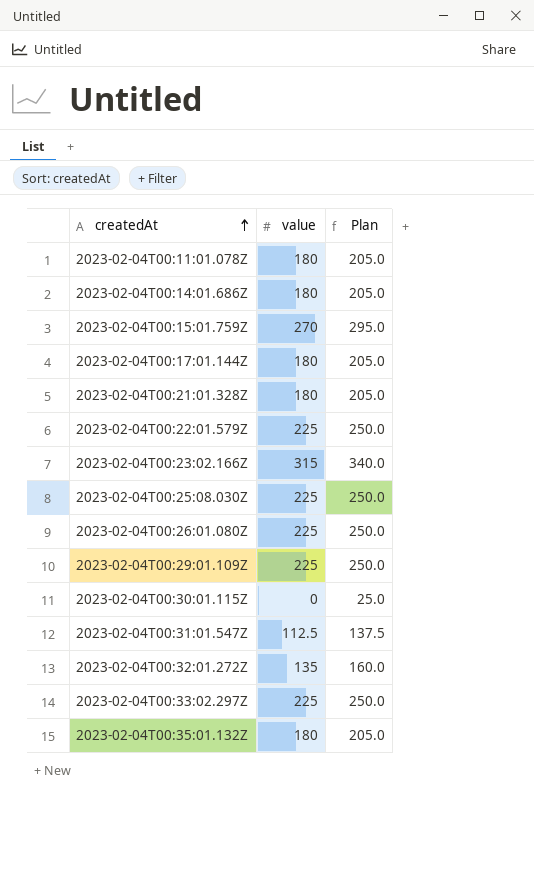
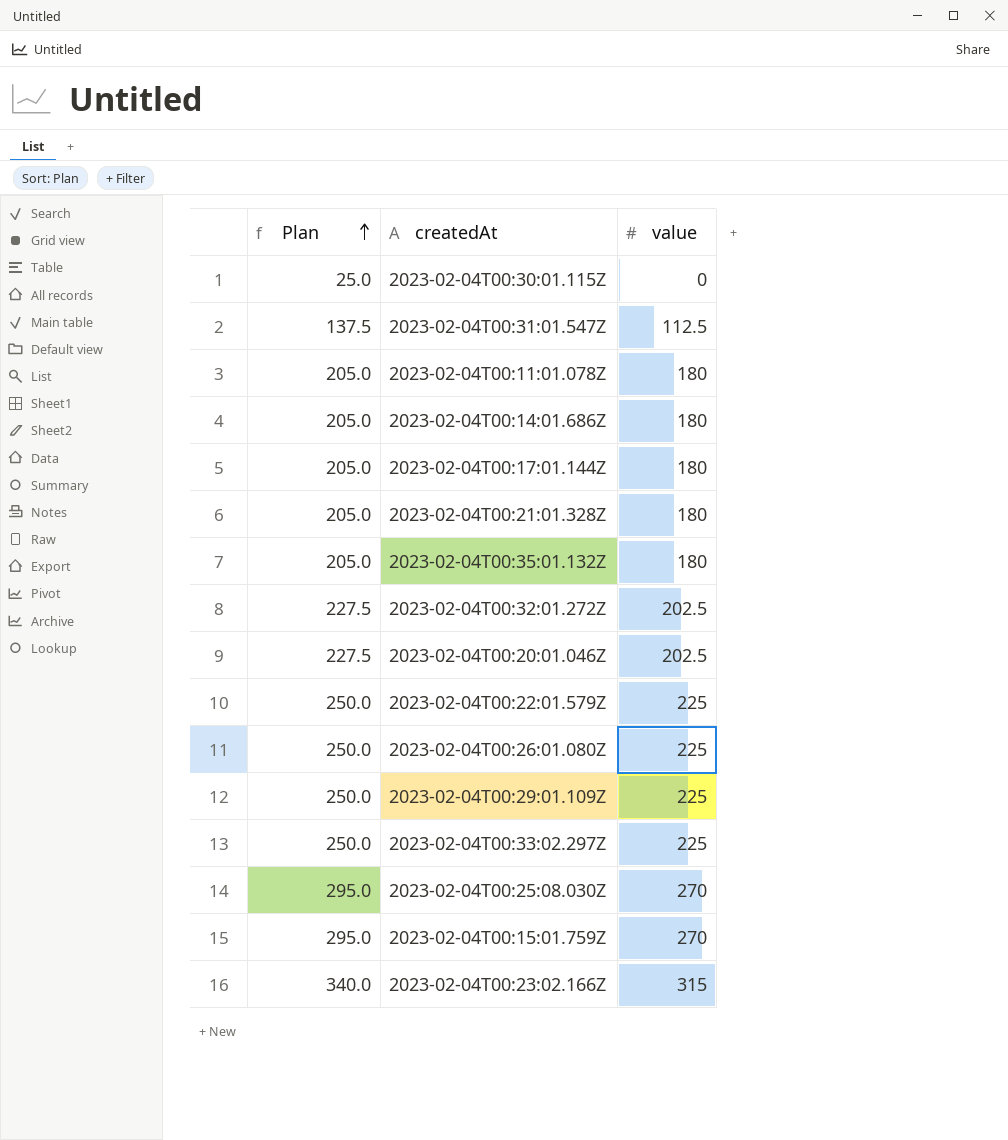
row order: createdAt ascending -> Plan ascending
column Plan | position: 3 -> 1
2023-02-04T00:32:01.272Z | Plan: 160.0 -> 227.5
2023-02-04T00:32:01.272Z | value: 135 -> 202.5
row 2023-02-04T00:20:01.046Z: none -> 227.5 | 202.5
2023-02-04T00:25:08.030Z | Plan: 250.0 -> 295.0
2023-02-04T00:25:08.030Z | value: 225 -> 270

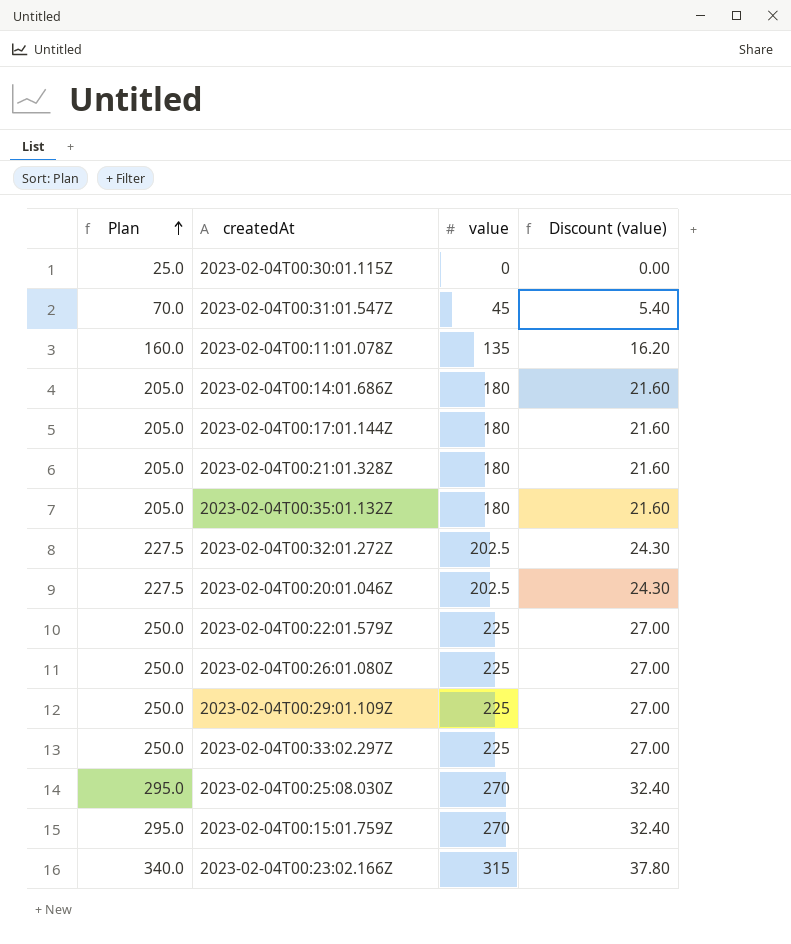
column Discount (value) | formula: none -> [value] * 0.12
2023-02-04T00:31:01.547Z | Plan: 137.5 -> 70.0
2023-02-04T00:31:01.547Z | value: 112.5 -> 45
2023-02-04T00:11:01.078Z | Plan: 205.0 -> 160.0
2023-02-04T00:11:01.078Z | value: 180 -> 135

